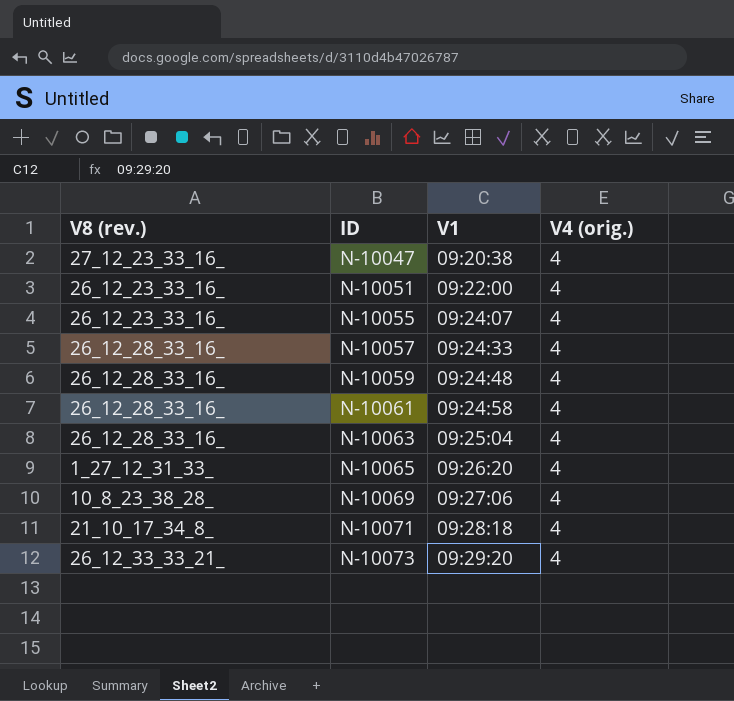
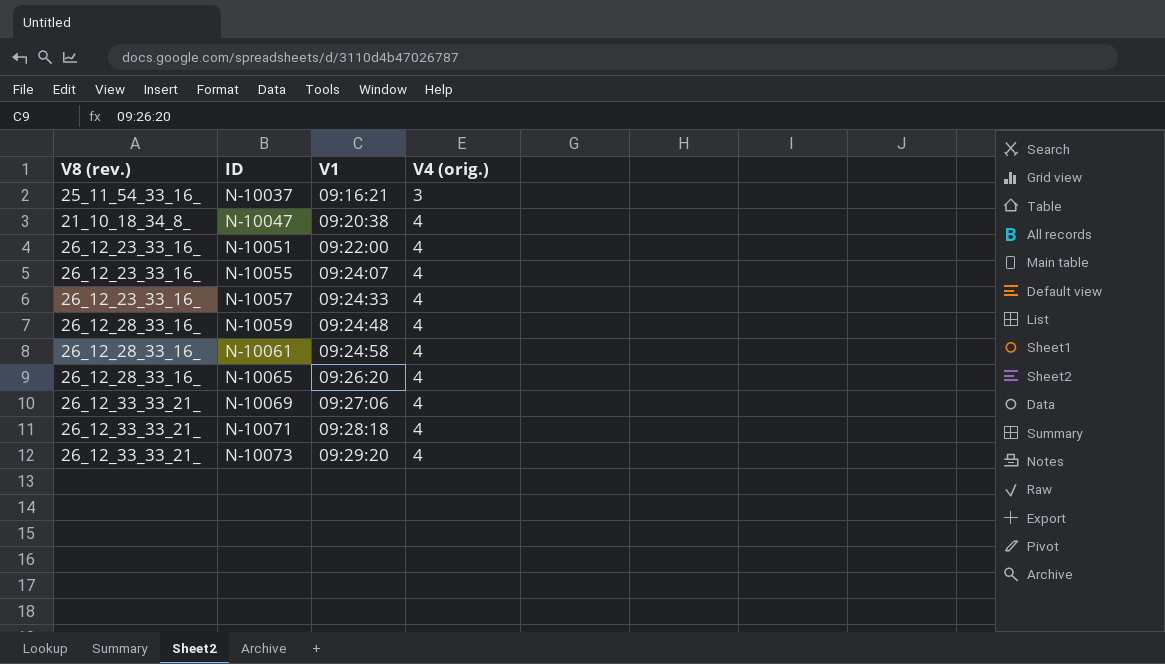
row N-10063: 26_12_28_33_16_ | 09:25:04 | 4 -> none
row N-10037: none -> 25_11_54_33_16_ | 09:16:21 | 3
N-10047 | V8 (rev.): 27_12_23_33_16_ -> 21_10_18_34_8_
N-10057 | V8 (rev.): 26_12_28_33_16_ -> 26_12_23_33_16_
N-10065 | V8 (rev.): 1_27_12_31_33_ -> 26_12_28_33_16_
N-10069 | V8 (rev.): 10_8_23_38_28_ -> 26_12_33_33_21_
N-10071 | V8 (rev.): 21_10_17_34_8_ -> 26_12_33_33_21_

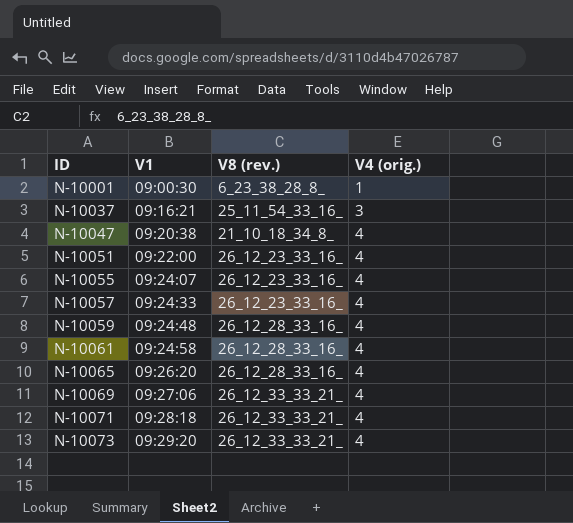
column V8 (rev.) | position: 1 -> 3
row N-10001: none -> 09:00:30 | 6_23_38_28_8_ | 1

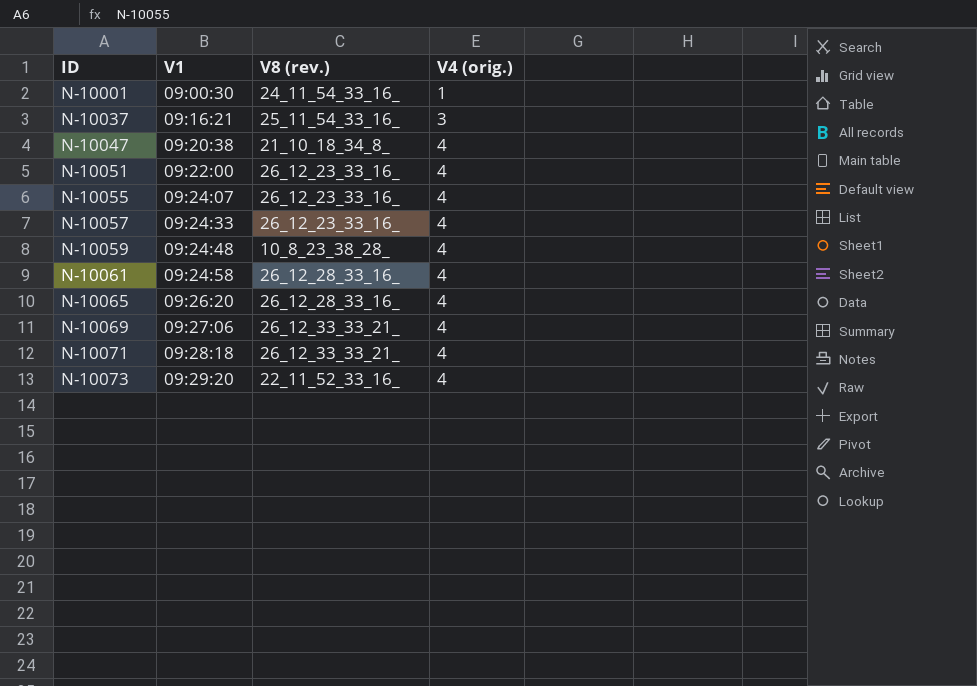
N-10001 | V8 (rev.): 6_23_38_28_8_ -> 24_11_54_33_16_
N-10059 | V8 (rev.): 26_12_28_33_16_ -> 10_8_23_38_28_
N-10073 | V8 (rev.): 26_12_33_33_21_ -> 22_11_52_33_16_

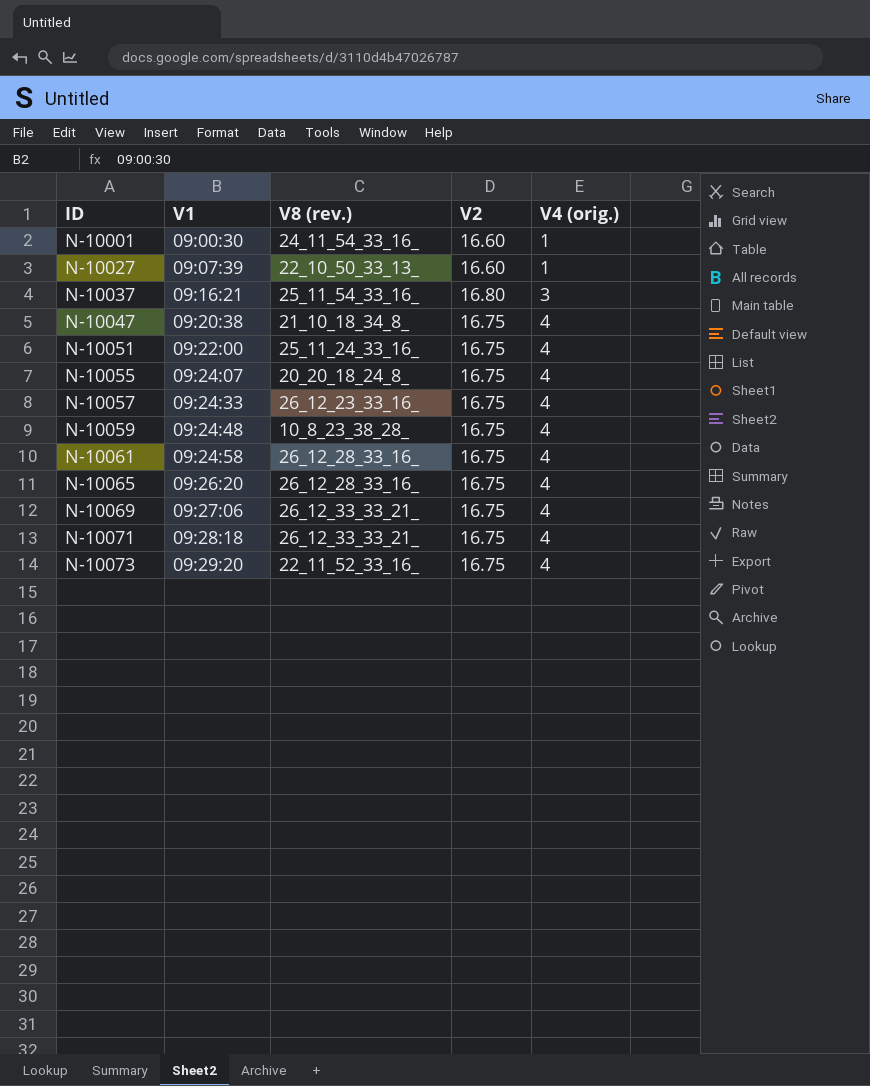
column V2 | position: none -> 4
row N-10027: none -> 09:07:39 | 22_10_50_33_13_ | 16.60 | 1
N-10051 | V8 (rev.): 26_12_23_33_16_ -> 25_11_24_33_16_
N-10055 | V8 (rev.): 26_12_23_33_16_ -> 20_20_18_24_8_

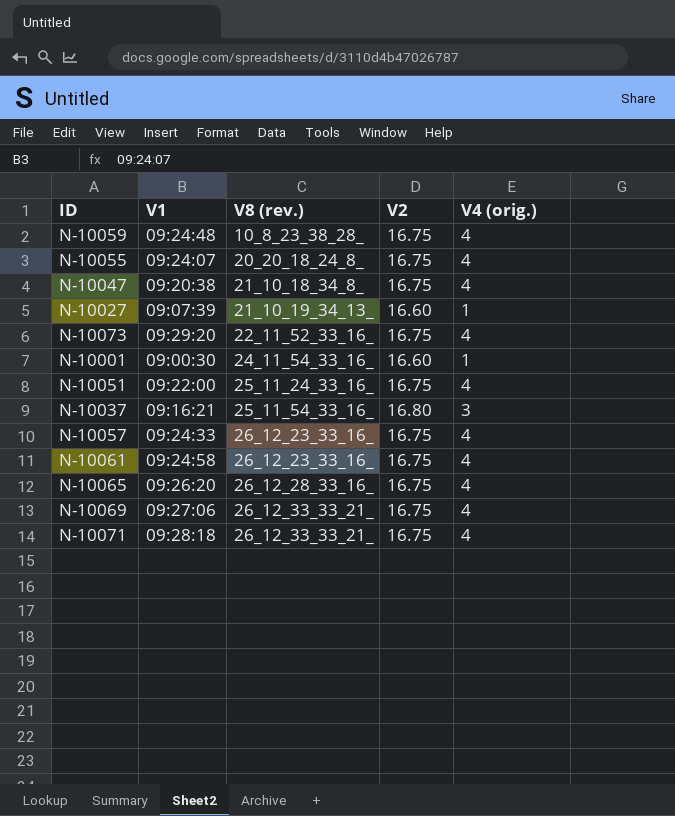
row order: ID ascending -> V8 (rev.) ascending
N-10027 | V8 (rev.): 22_10_50_33_13_ -> 21_10_19_34_13_
N-10061 | V8 (rev.): 26_12_28_33_16_ -> 26_12_23_33_16_

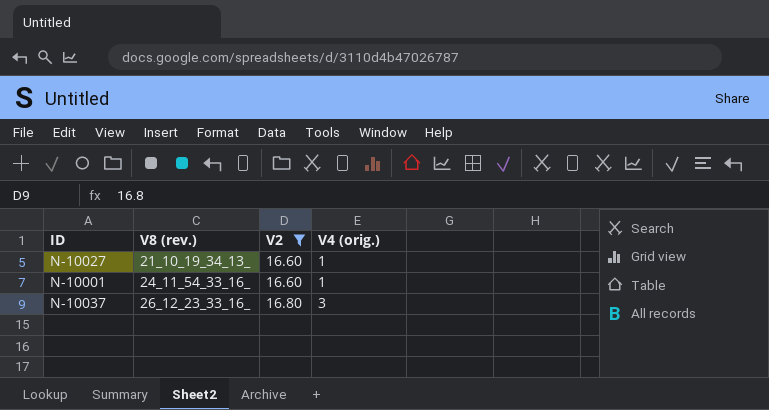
filter: none -> V2 != 16.75
column V1 | position: 2 -> none
N-10037 | V8 (rev.): 25_11_54_33_16_ -> 26_12_23_33_16_

